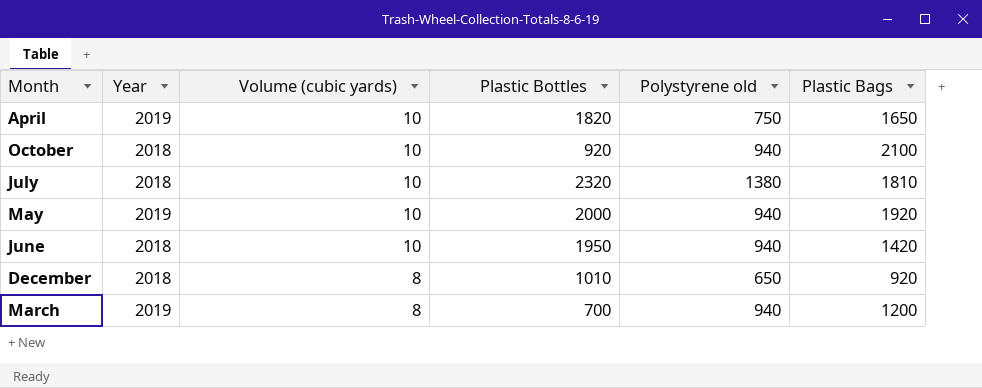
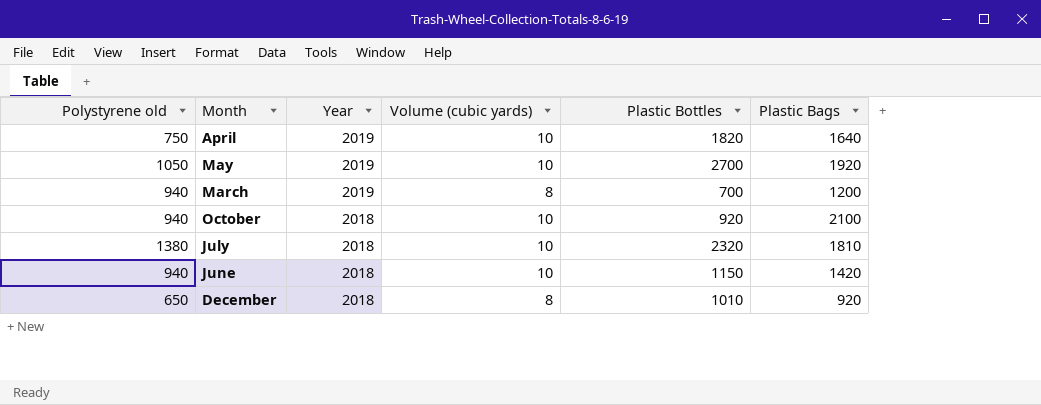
row order: Volume (cubic yards) descending -> Year descending
column Polystyrene old | position: 5 -> 1
April | Plastic Bags: 1650 -> 1640
May | Polystyrene old: 940 -> 1050
May | Plastic Bottles: 2000 -> 2700
June | Plastic Bottles: 1950 -> 1150

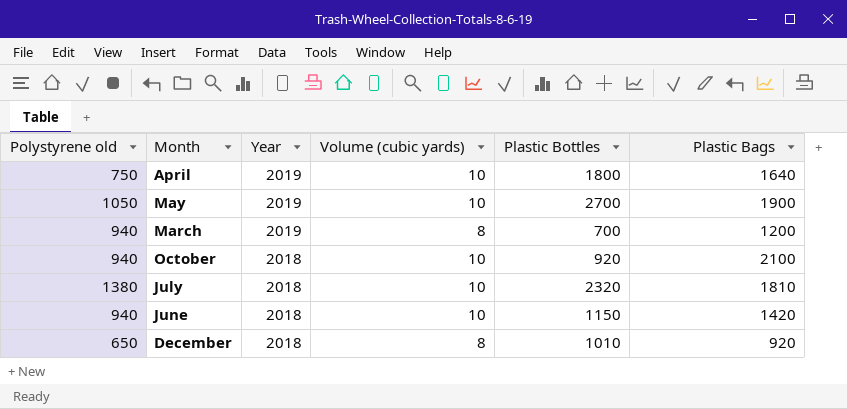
April | Plastic Bottles: 1820 -> 1800
May | Plastic Bags: 1920 -> 1900

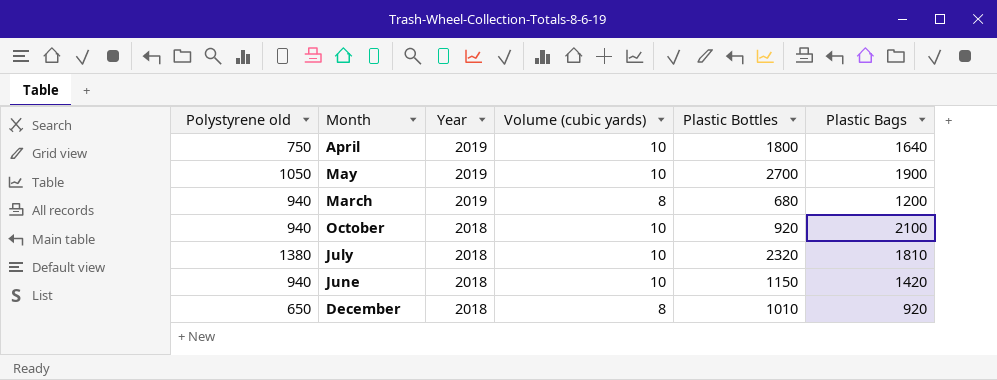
March | Plastic Bottles: 700 -> 680

